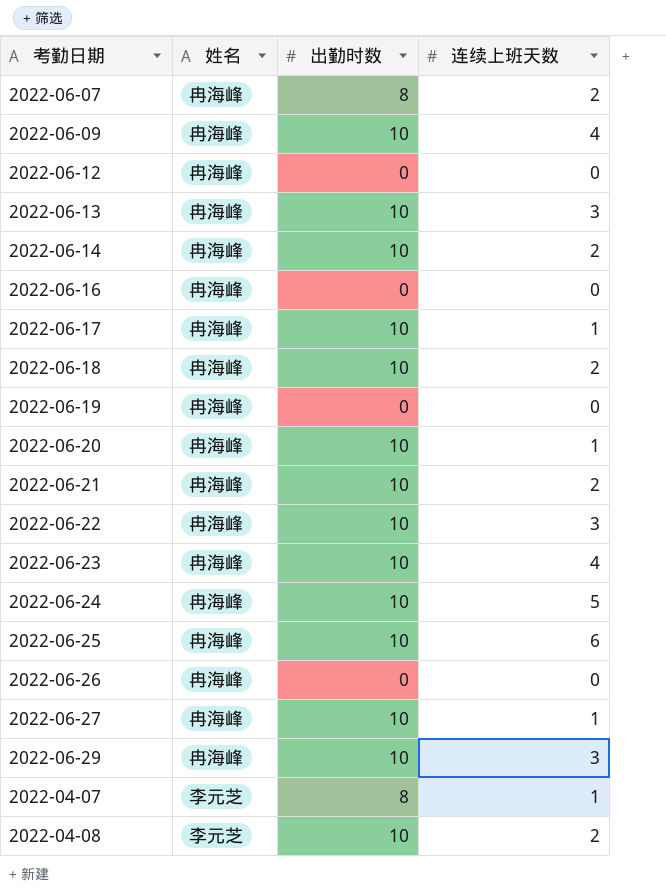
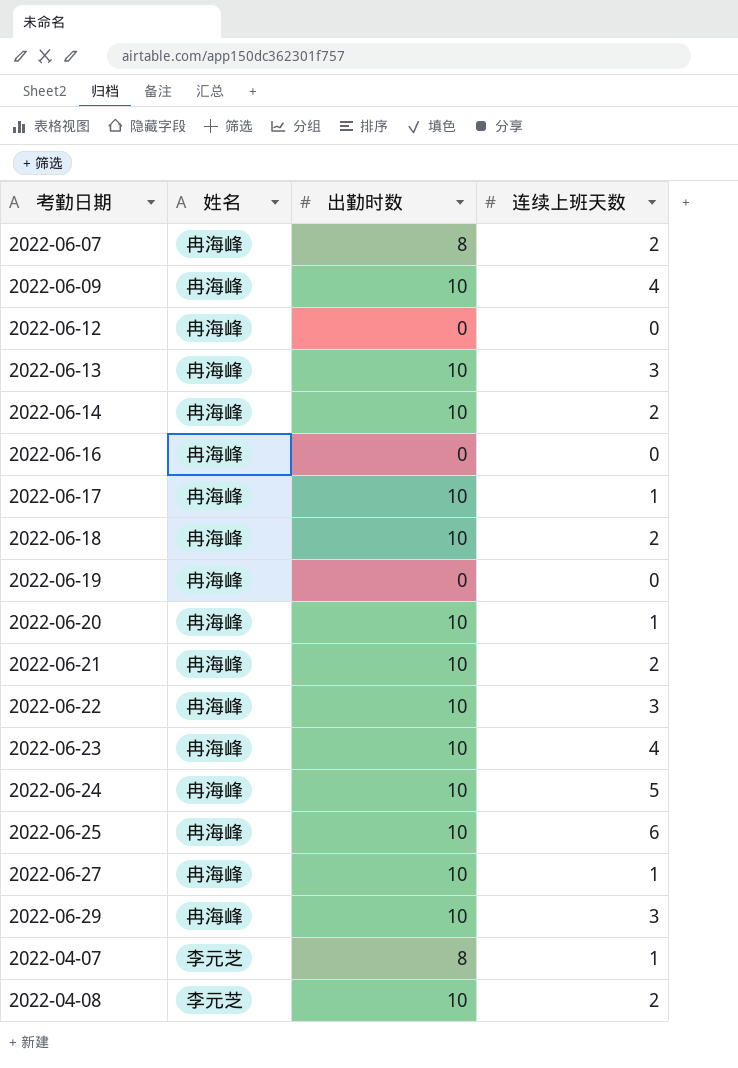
row 2022-06-26: 冉海峰 | 0 | 0 -> none

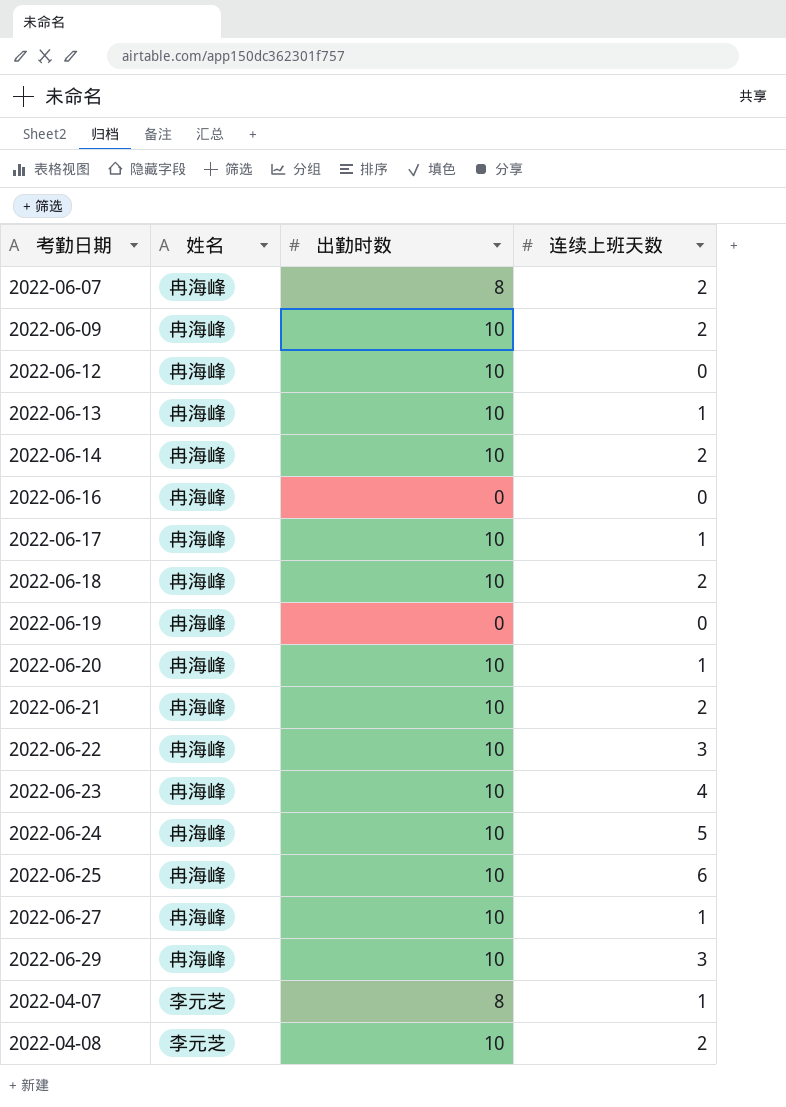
2022-06-09 | 连续上班天数: 4 -> 2
2022-06-12 | 出勤时数: 0 -> 10
2022-06-13 | 连续上班天数: 3 -> 1

